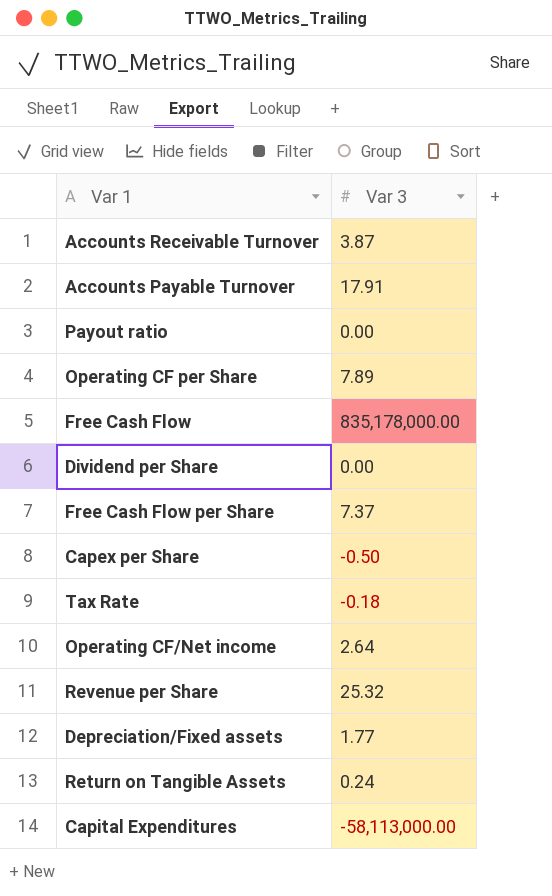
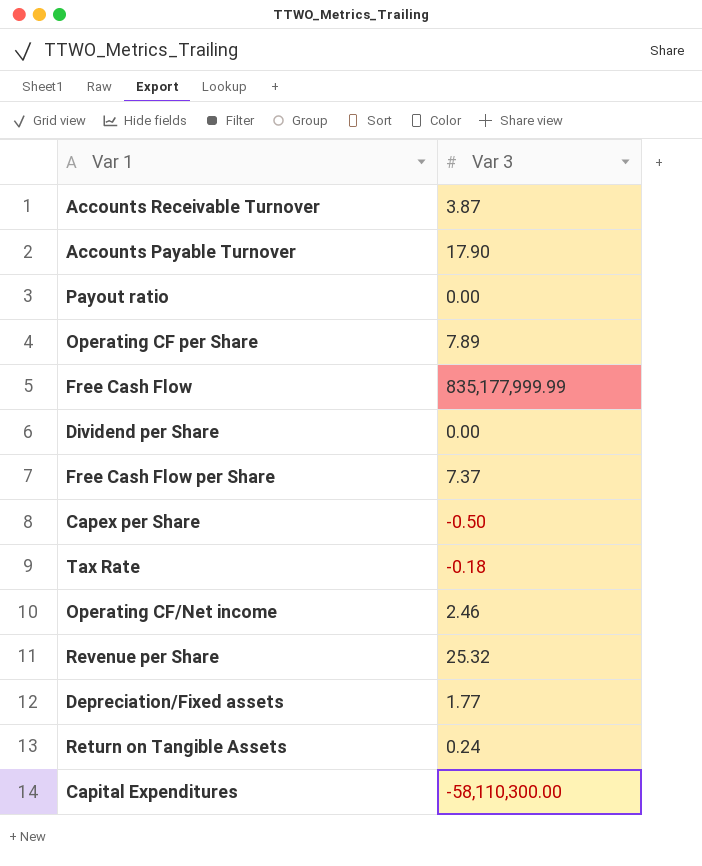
Accounts Payable Turnover | Var 3: 17.91 -> 17.90
Free Cash Flow | Var 3: 835,178,000.00 -> 835,177,999.99
Operating CF/Net income | Var 3: 2.64 -> 2.46
Capital Expenditures | Var 3: -58,113,000.00 -> -58,110,300.00

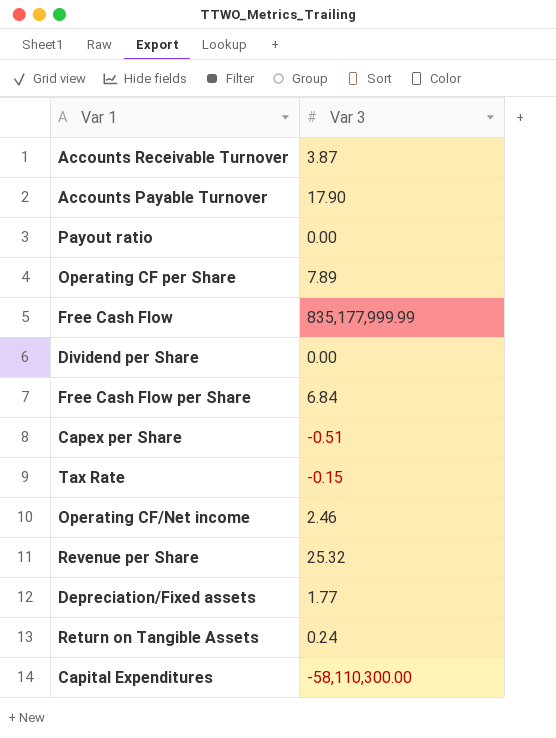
Free Cash Flow per Share | Var 3: 7.37 -> 6.84
Capex per Share | Var 3: -0.50 -> -0.51
Tax Rate | Var 3: -0.18 -> -0.15

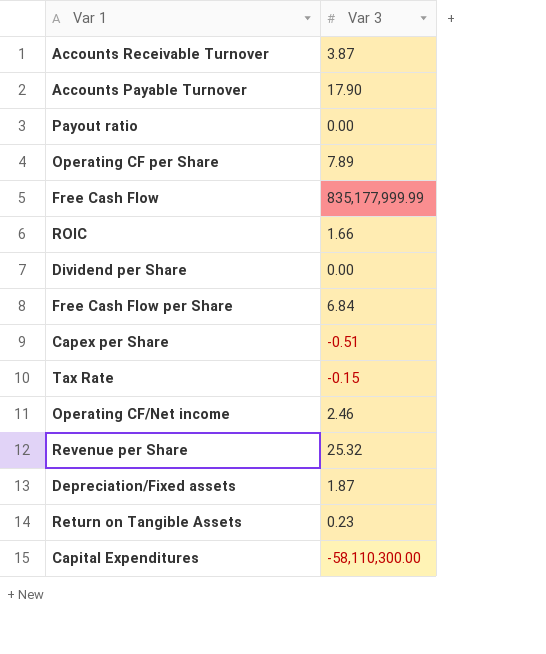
row ROIC: none -> 1.66
Depreciation/Fixed assets | Var 3: 1.77 -> 1.87
Return on Tangible Assets | Var 3: 0.24 -> 0.23

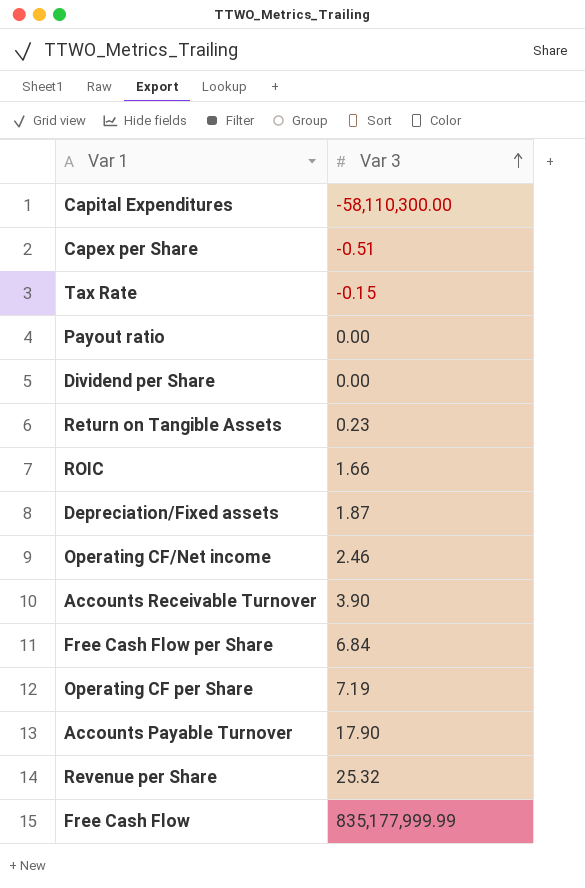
row order: none -> Var 3 ascending
Accounts Receivable Turnover | Var 3: 3.87 -> 3.90
Operating CF per Share | Var 3: 7.89 -> 7.19

